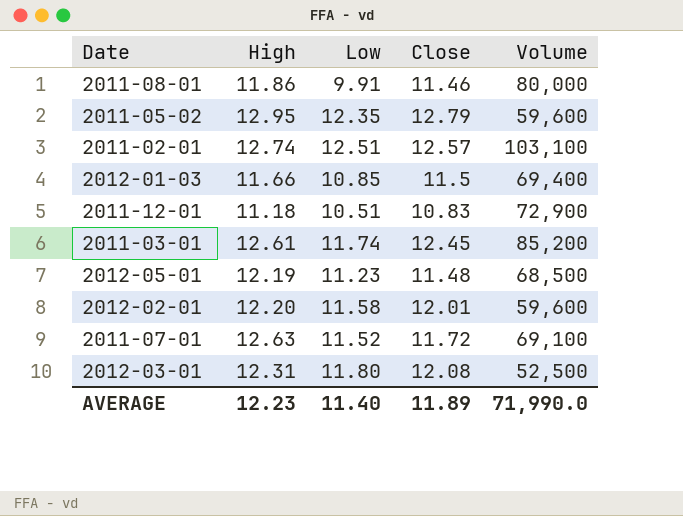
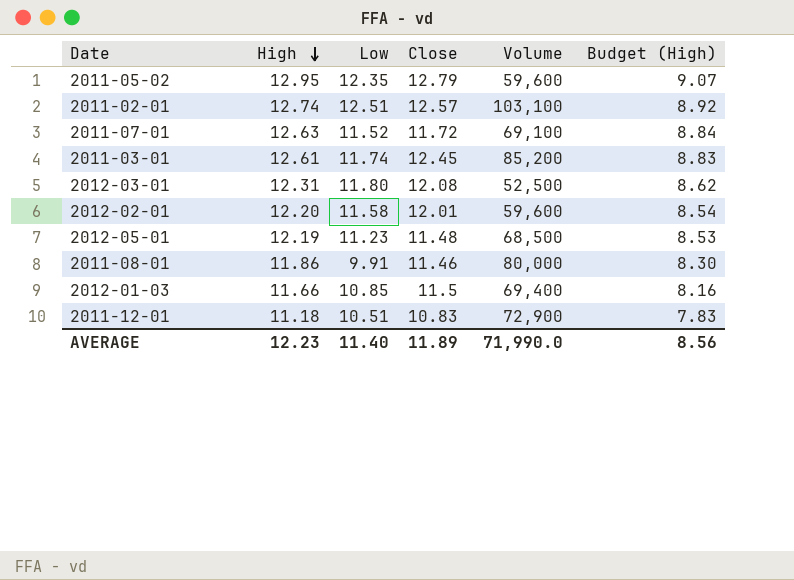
row order: none -> High descending
column Budget (High) | formula: none -> [High] * 0.7

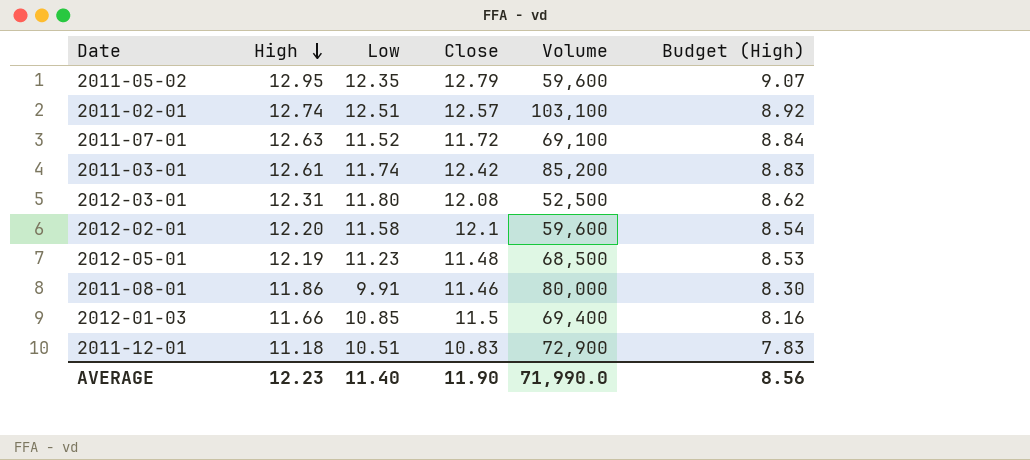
2011-03-01 | Close: 12.45 -> 12.42
2012-02-01 | Close: 12.01 -> 12.1
AVERAGE | Close: 11.89 -> 11.90

